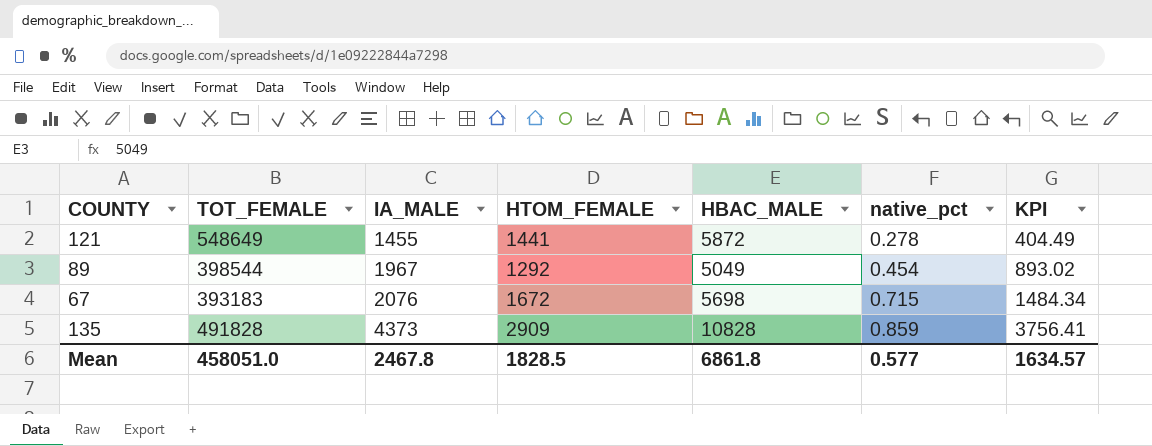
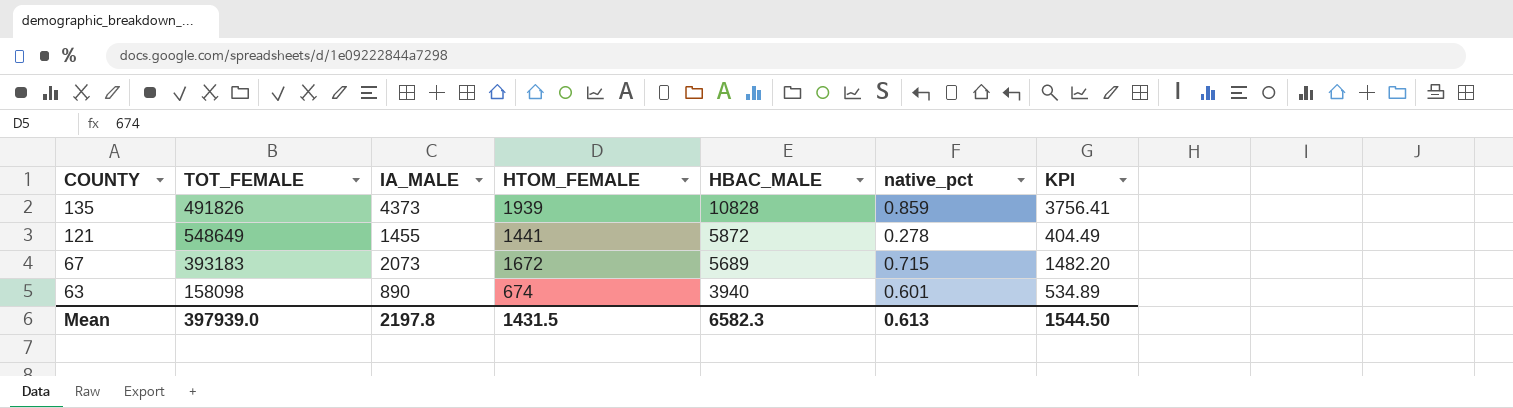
row order: IA_MALE ascending -> COUNTY descending
row 89: 398544 | 1967 | 1292 | 5049 | 0.454 | 893.02 -> none
135 | TOT_FEMALE: 491828 -> 491826
135 | HTOM_FEMALE: 2909 -> 1939
67 | IA_MALE: 2076 -> 2073
67 | HBAC_MALE: 5698 -> 5689
67 | KPI: 1484.34 -> 1482.20
row 63: none -> 158098 | 890 | 674 | 3940 | 0.601 | 534.89
Mean | TOT_FEMALE: 458051.0 -> 397939.0
Mean | IA_MALE: 2467.8 -> 2197.8
Mean | HTOM_FEMALE: 1828.5 -> 1431.5
Mean | HBAC_MALE: 6861.8 -> 6582.3
Mean | native_pct: 0.577 -> 0.613
Mean | KPI: 1634.57 -> 1544.50

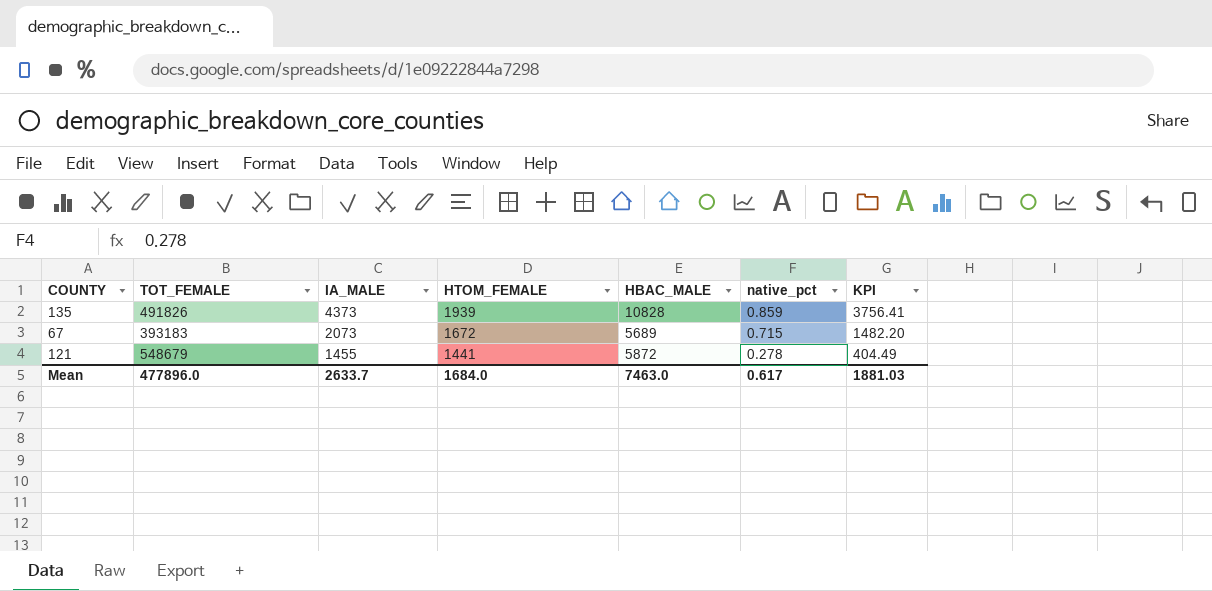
row order: COUNTY descending -> IA_MALE descending
row 63: 158098 | 890 | 674 | 3940 | 0.601 | 534.89 -> none
121 | TOT_FEMALE: 548649 -> 548679
Mean | TOT_FEMALE: 397939.0 -> 477896.0
Mean | IA_MALE: 2197.8 -> 2633.7
Mean | HTOM_FEMALE: 1431.5 -> 1684.0
Mean | HBAC_MALE: 6582.3 -> 7463.0
Mean | native_pct: 0.613 -> 0.617
Mean | KPI: 1544.50 -> 1881.03

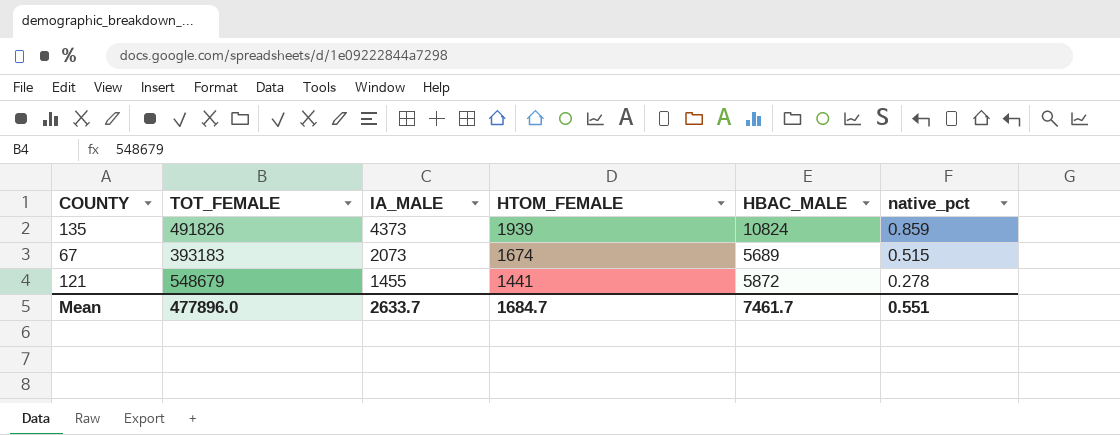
column KPI | formula: [IA_MALE] * [native_pct] -> none
135 | HBAC_MALE: 10828 -> 10824
67 | HTOM_FEMALE: 1672 -> 1674
67 | native_pct: 0.715 -> 0.515
Mean | HTOM_FEMALE: 1684.0 -> 1684.7
Mean | HBAC_MALE: 7463.0 -> 7461.7
Mean | native_pct: 0.617 -> 0.551

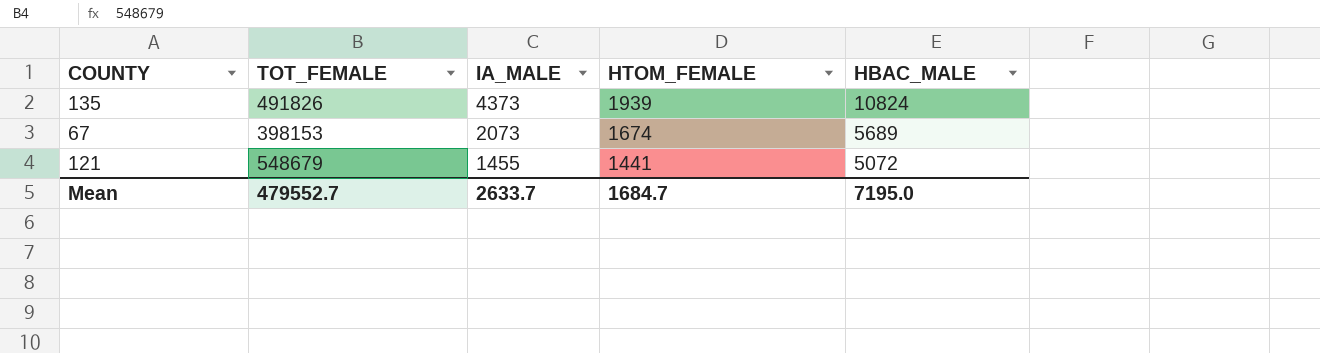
column native_pct | position: 6 -> none
67 | TOT_FEMALE: 393183 -> 398153
121 | HBAC_MALE: 5872 -> 5072
Mean | TOT_FEMALE: 477896.0 -> 479552.7
Mean | HBAC_MALE: 7461.7 -> 7195.0

